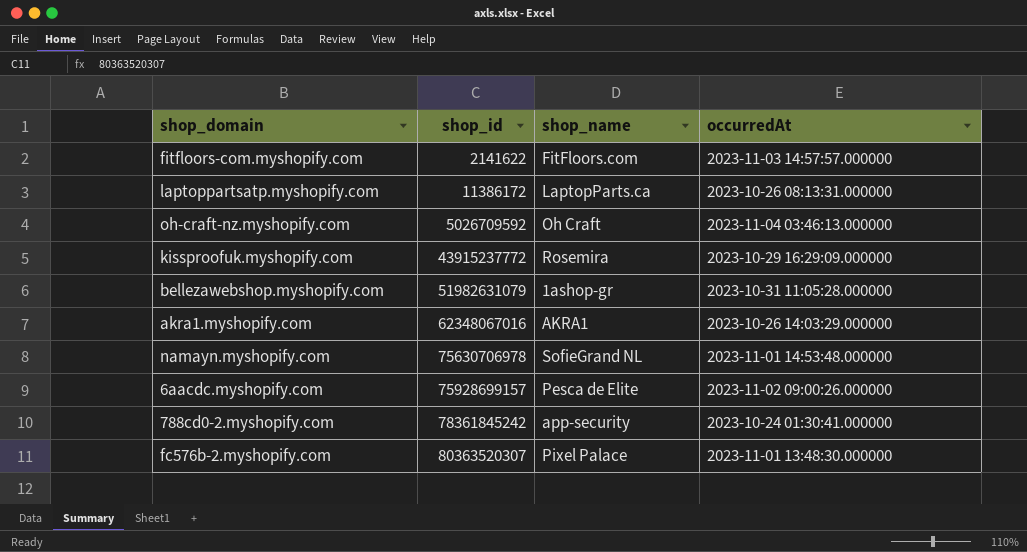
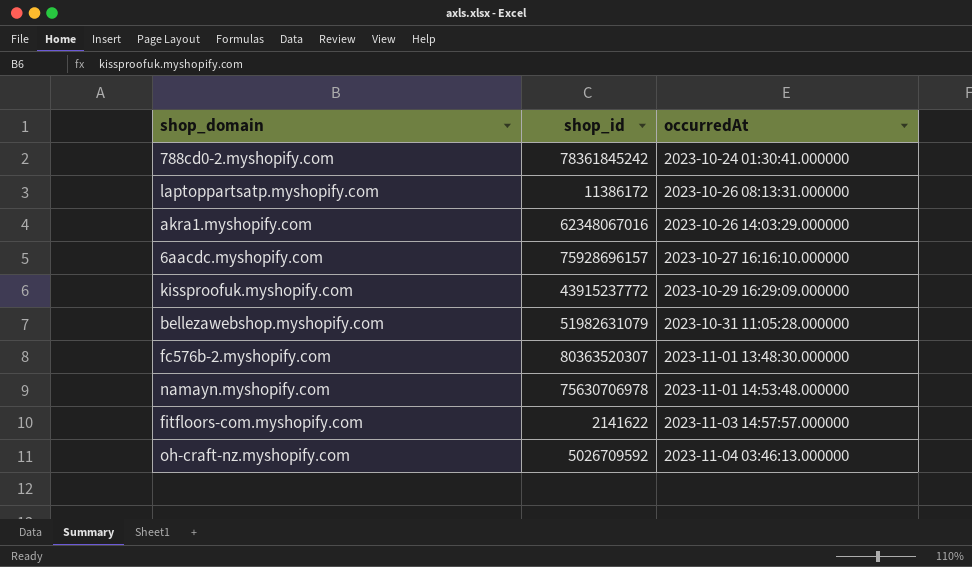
row order: shop_id ascending -> occurredAt ascending
column shop_name | position: 3 -> none
6aacdc.myshopify.com | shop_id: 75928699157 -> 75928696157
6aacdc.myshopify.com | occurredAt: 2023-11-02 09:00:26.000000 -> 2023-10-27 16:16:10.000000

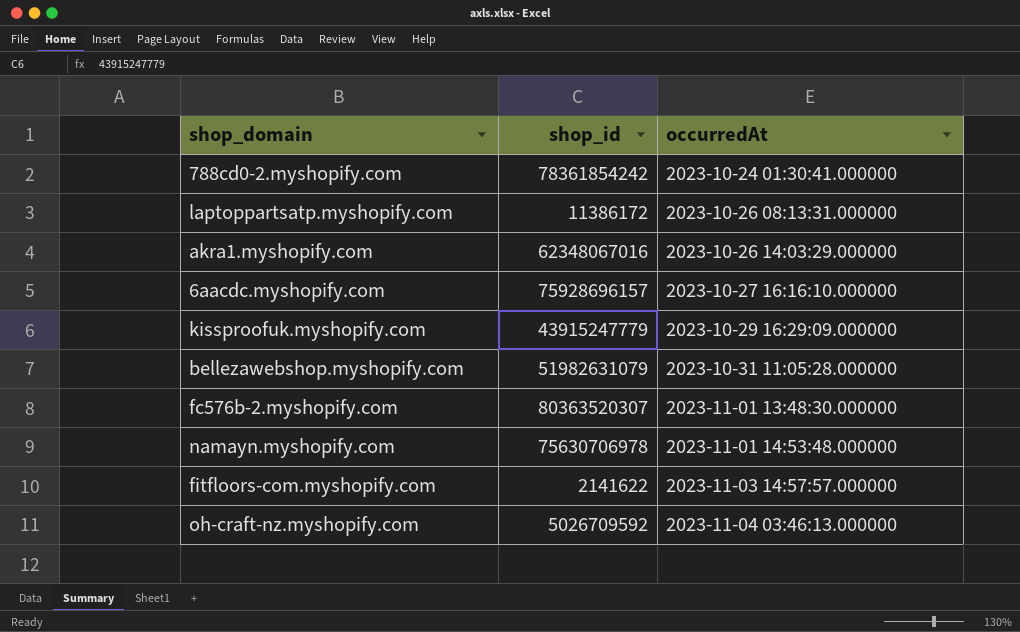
788cd0-2.myshopify.com | shop_id: 78361845242 -> 78361854242
kissproofuk.myshopify.com | shop_id: 43915237772 -> 43915247779

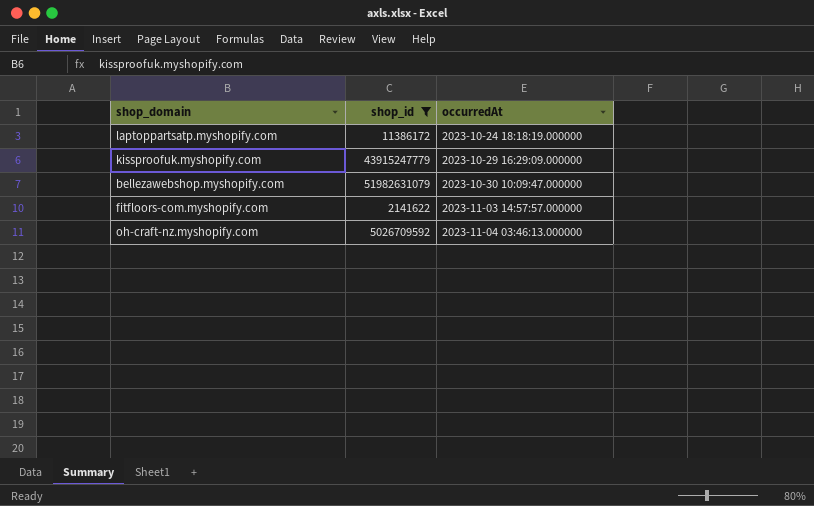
filter: none -> shop_id <= 51982631079
laptoppartsatp.myshopify.com | occurredAt: 2023-10-26 08:13:31.000000 -> 2023-10-24 18:18:19.000000
bellezawebshop.myshopify.com | occurredAt: 2023-10-31 11:05:28.000000 -> 2023-10-30 10:09:47.000000

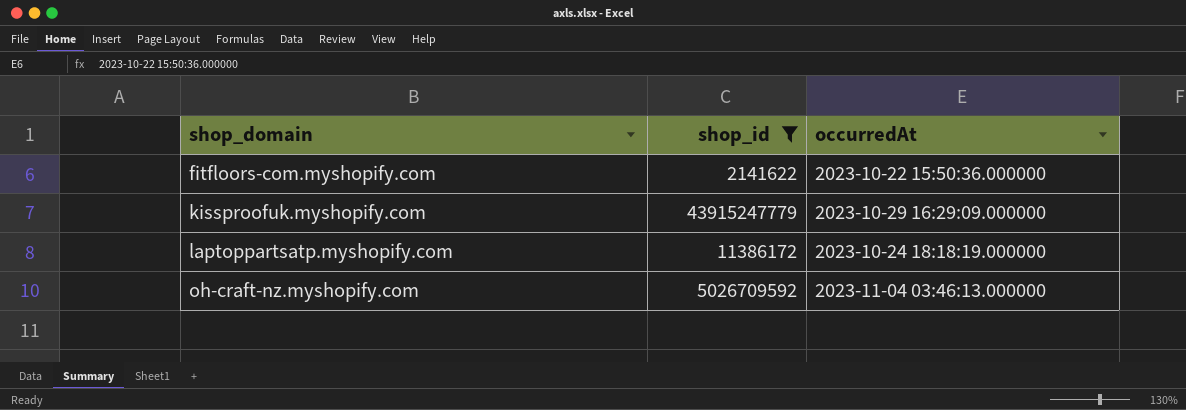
row order: occurredAt ascending -> shop_domain ascending
row bellezawebshop.myshopify.com: 51982631079 | 2023-10-30 10:09:47.000000 -> none
fitfloors-com.myshopify.com | occurredAt: 2023-11-03 14:57:57.000000 -> 2023-10-22 15:50:36.000000

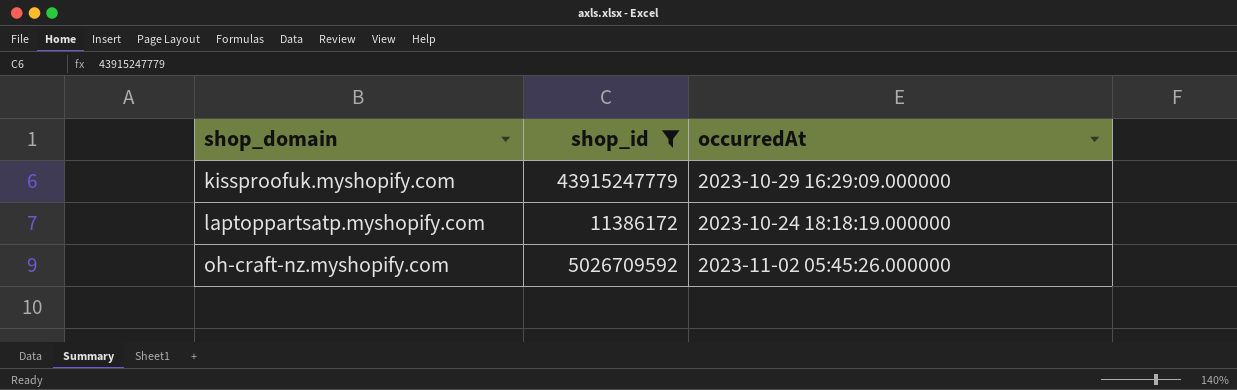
row fitfloors-com.myshopify.com: 2141622 | 2023-10-22 15:50:36.000000 -> none
oh-craft-nz.myshopify.com | occurredAt: 2023-11-04 03:46:13.000000 -> 2023-11-02 05:45:26.000000

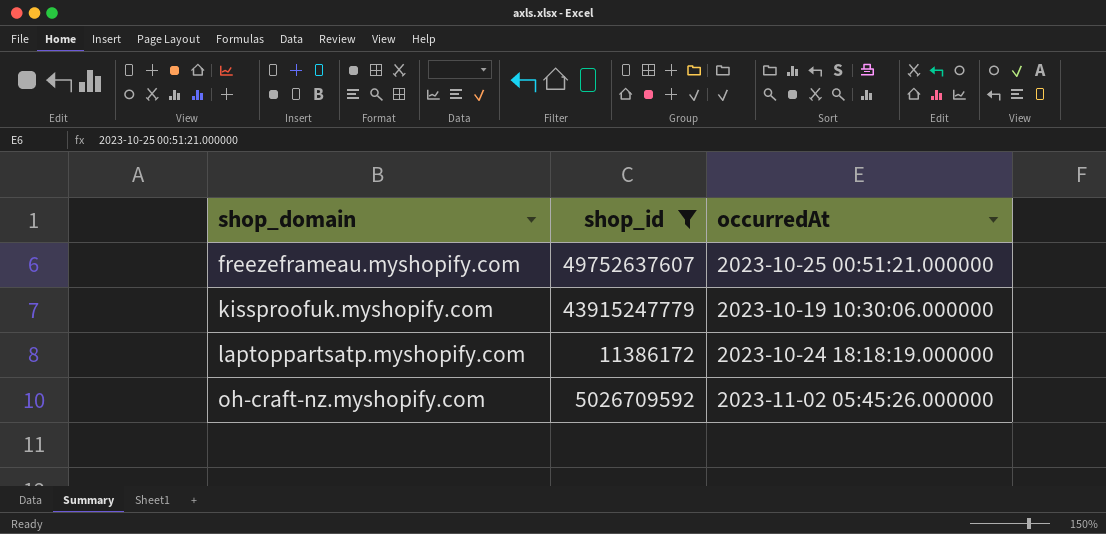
row freezeframeau.myshopify.com: none -> 49752637607 | 2023-10-25 00:51:21.000000
kissproofuk.myshopify.com | occurredAt: 2023-10-29 16:29:09.000000 -> 2023-10-19 10:30:06.000000

